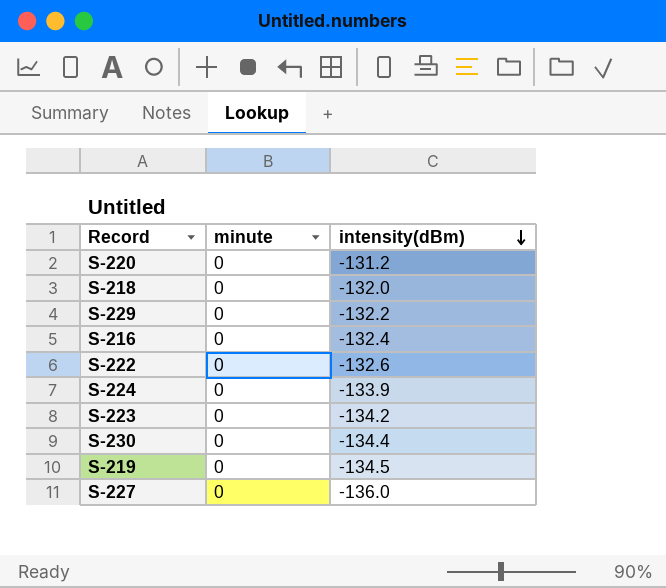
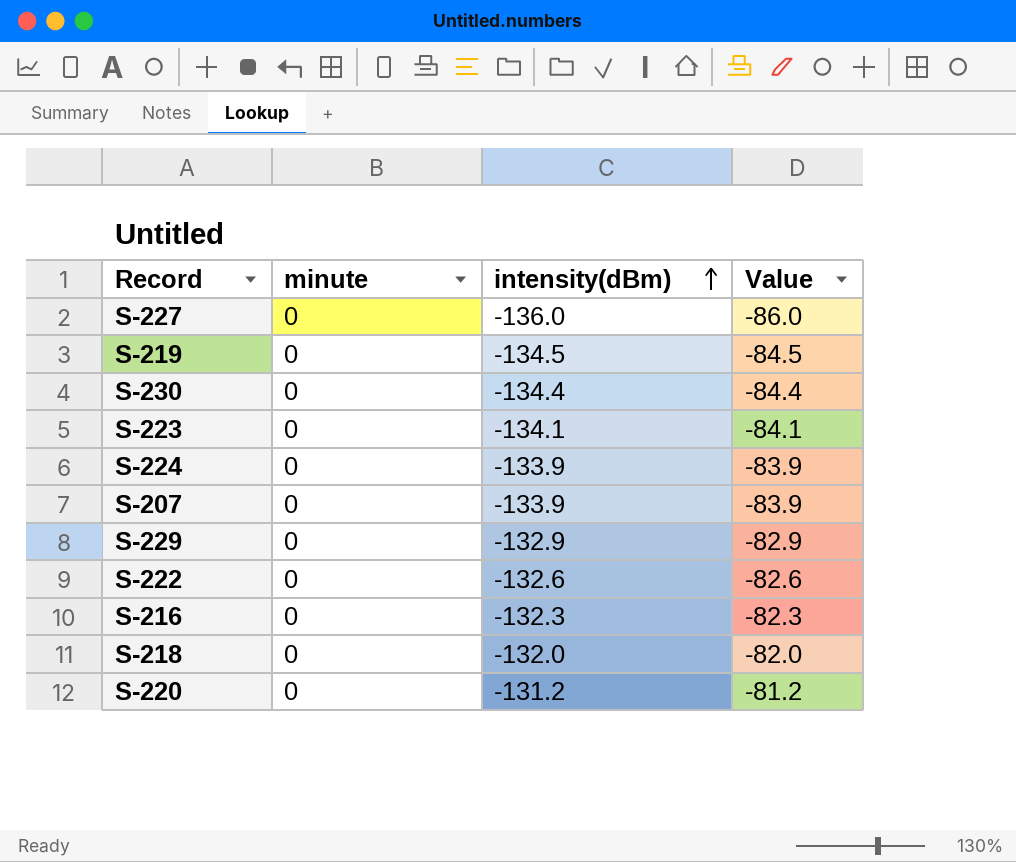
row order: intensity(dBm) descending -> intensity(dBm) ascending
column Value | formula: none -> [intensity(dBm)] + 50
S-223 | intensity(dBm): -134.2 -> -134.1
row S-207: none -> 0 | -133.9 | -83.9
S-229 | intensity(dBm): -132.2 -> -132.9
S-216 | intensity(dBm): -132.4 -> -132.3

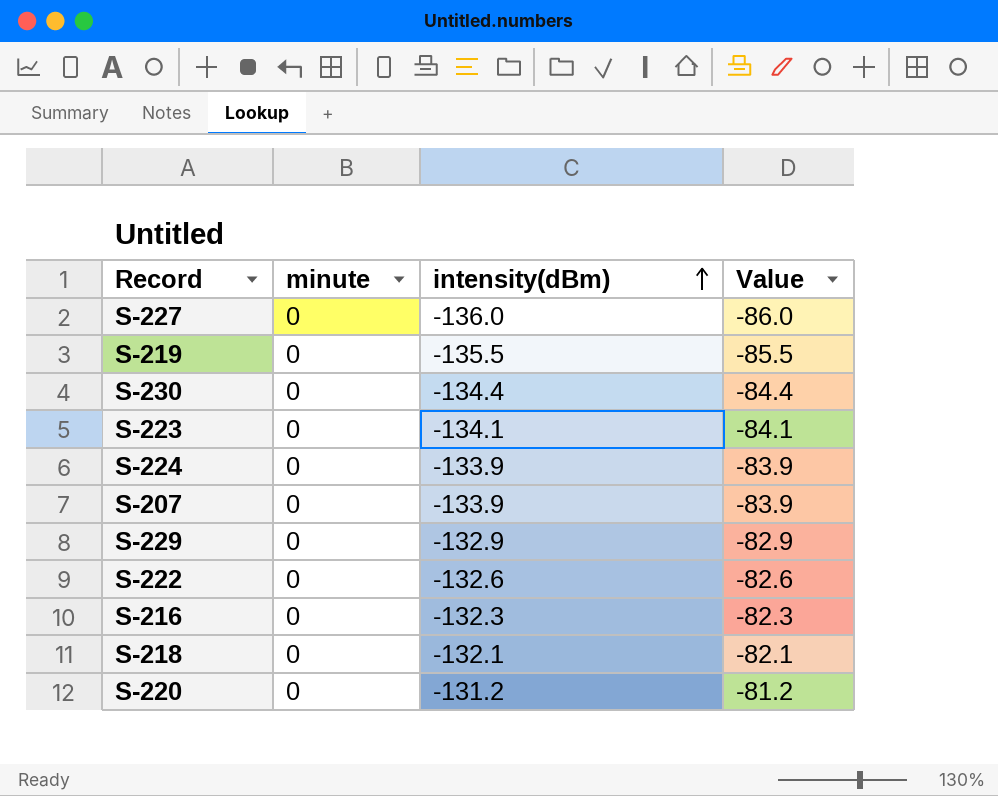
S-219 | intensity(dBm): -134.5 -> -135.5
S-219 | Value: -84.5 -> -85.5
S-218 | intensity(dBm): -132.0 -> -132.1
S-218 | Value: -82.0 -> -82.1

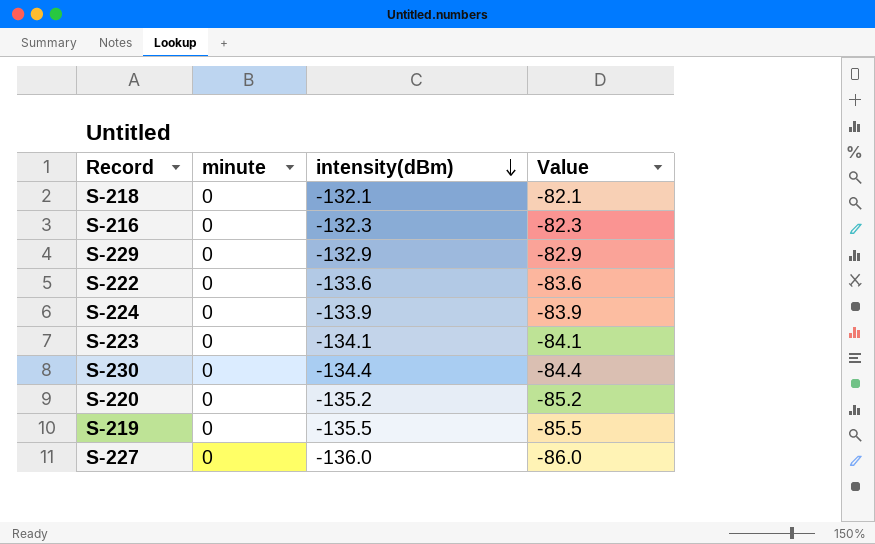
row order: intensity(dBm) ascending -> intensity(dBm) descending
row S-207: 0 | -133.9 | -83.9 -> none
S-222 | intensity(dBm): -132.6 -> -133.6
S-222 | Value: -82.6 -> -83.6
S-220 | intensity(dBm): -131.2 -> -135.2
S-220 | Value: -81.2 -> -85.2

